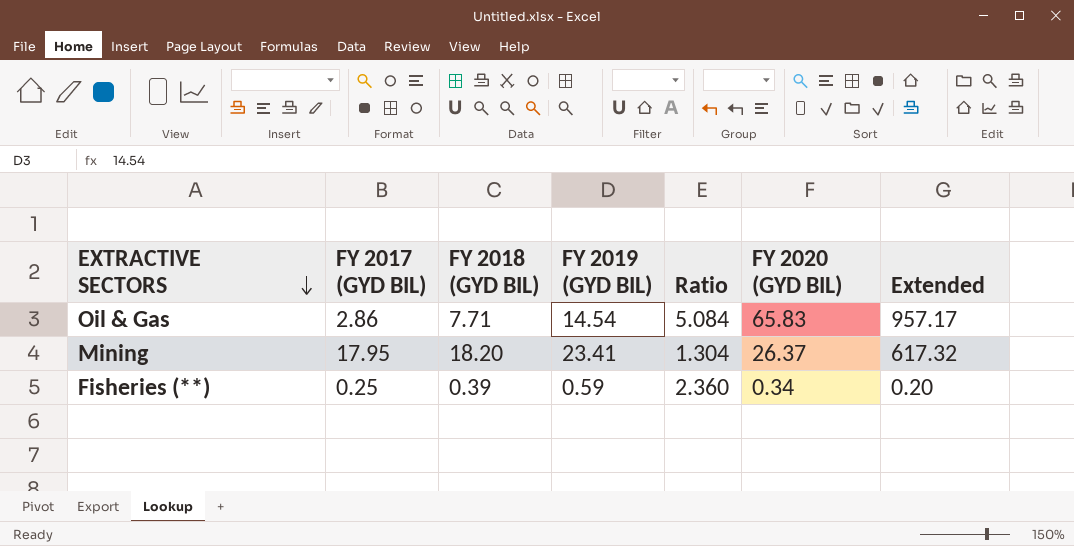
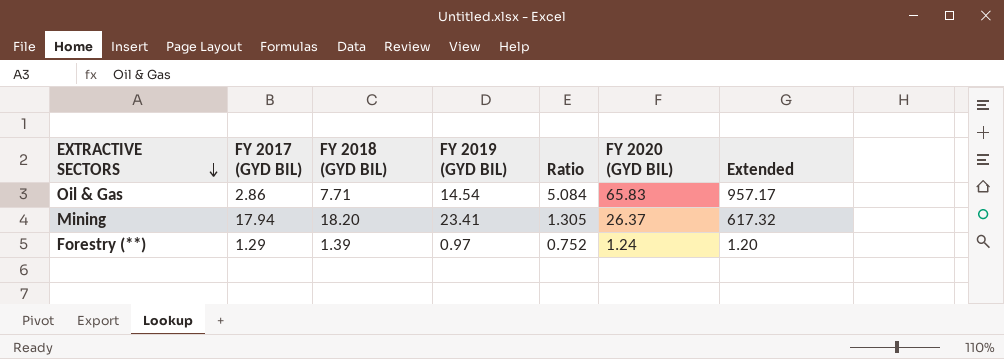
row Fisheries (**): 0.25 | 0.39 | 0.59 | 2.360 | 0.34 | 0.20 -> none
Mining | FY 2017 (GYD BIL): 17.95 -> 17.94
Mining | Ratio: 1.304 -> 1.305
row Forestry (**): none -> 1.29 | 1.39 | 0.97 | 0.752 | 1.24 | 1.20

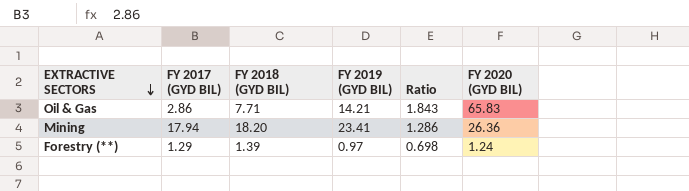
column Extended | formula: [FY 2019 (GYD BIL)] * [FY 2020 (GYD BIL)] -> none
column Ratio | formula: [FY 2019 (GYD BIL)] / [FY 2017 (GYD BIL)] -> [FY 2019 (GYD BIL)] / [FY 2018 (GYD BIL)]
Oil & Gas | FY 2019 (GYD BIL): 14.54 -> 14.21
Mining | FY 2020 (GYD BIL): 26.37 -> 26.36

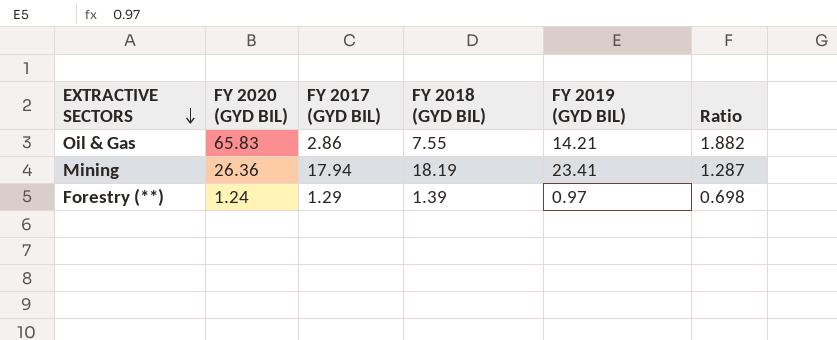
column FY 2020 (GYD BIL) | position: 6 -> 2
Oil & Gas | FY 2018 (GYD BIL): 7.71 -> 7.55
Oil & Gas | Ratio: 1.843 -> 1.882
Mining | FY 2018 (GYD BIL): 18.20 -> 18.19
Mining | Ratio: 1.286 -> 1.287

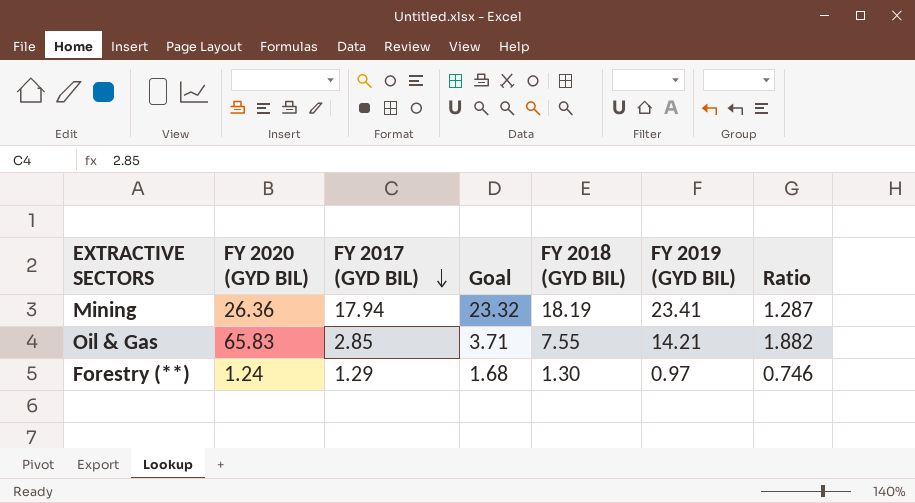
row order: EXTRACTIVE SECTORS descending -> FY 2017 (GYD BIL) descending
column Goal | formula: none -> [FY 2017 (GYD BIL)] * 1.3
Oil & Gas | FY 2017 (GYD BIL): 2.86 -> 2.85
Forestry (**) | FY 2018 (GYD BIL): 1.39 -> 1.30
Forestry (**) | Ratio: 0.698 -> 0.746

